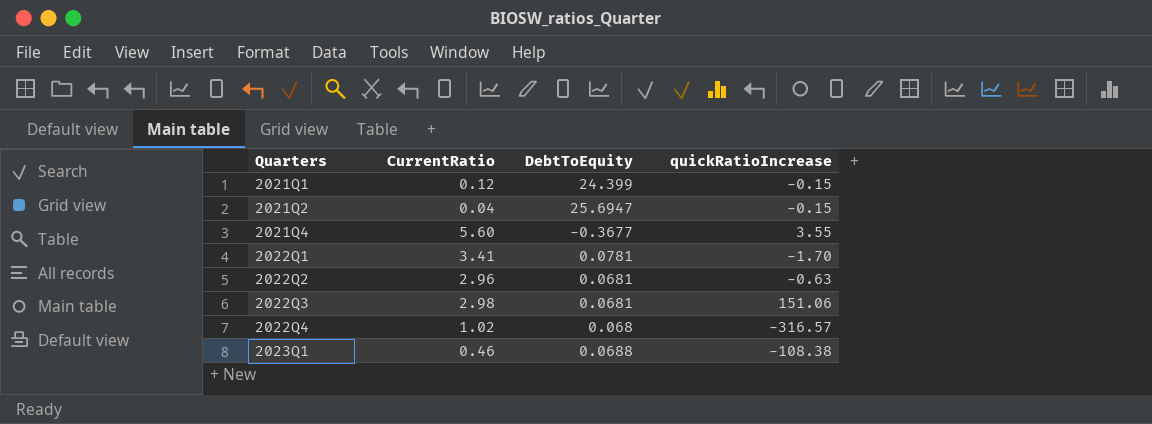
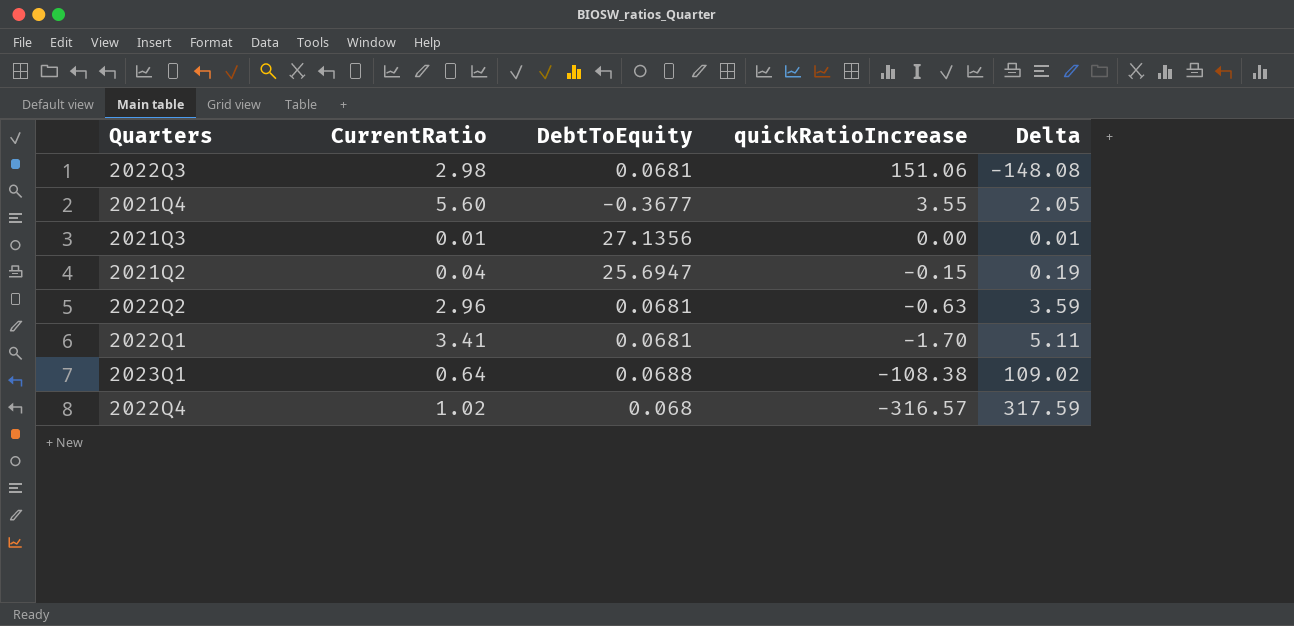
row order: Quarters ascending -> quickRatioIncrease descending
column Delta | formula: none -> [CurrentRatio] - [quickRatioIncrease]
row 2021Q1: 0.12 | 24.399 | -0.15 -> none
row 2021Q3: none -> 0.01 | 27.1356 | 0.00 | 0.01
2022Q1 | DebtToEquity: 0.0781 -> 0.0681
2023Q1 | CurrentRatio: 0.46 -> 0.64

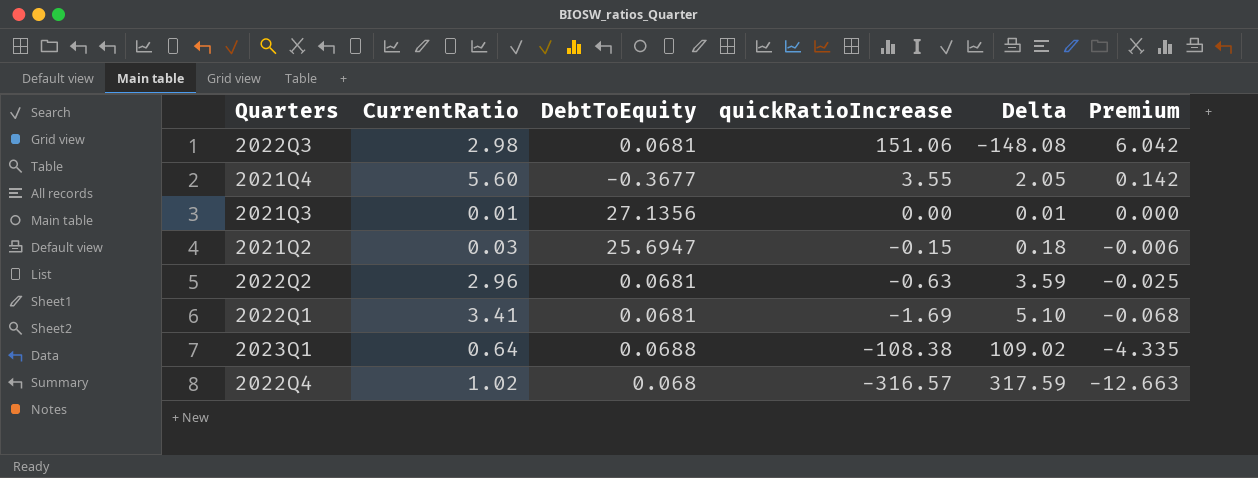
column Premium | formula: none -> [quickRatioIncrease] * 0.04
2021Q2 | CurrentRatio: 0.04 -> 0.03
2021Q2 | Delta: 0.19 -> 0.18
2022Q1 | quickRatioIncrease: -1.70 -> -1.69
2022Q1 | Delta: 5.11 -> 5.10

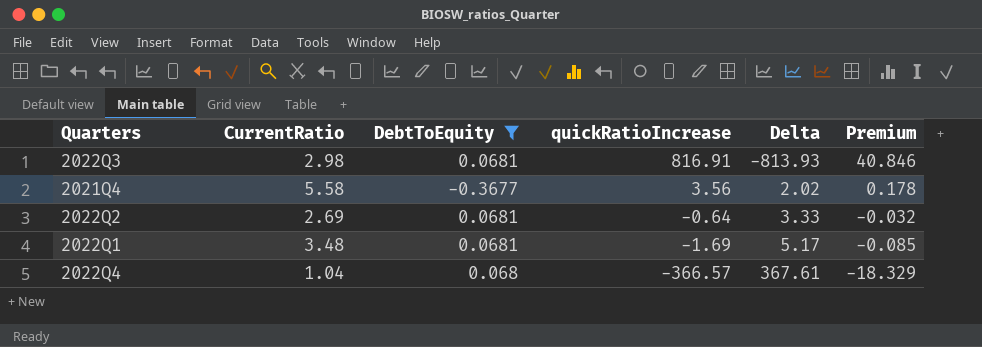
filter: none -> DebtToEquity <= 0.0681
column Premium | formula: [quickRatioIncrease] * 0.04 -> [quickRatioIncrease] * 0.05
2022Q3 | quickRatioIncrease: 151.06 -> 816.91
2022Q3 | Delta: -148.08 -> -813.93
2021Q4 | CurrentRatio: 5.60 -> 5.58
2021Q4 | quickRatioIncrease: 3.55 -> 3.56
2021Q4 | Delta: 2.05 -> 2.02
2022Q2 | CurrentRatio: 2.96 -> 2.69
2022Q2 | quickRatioIncrease: -0.63 -> -0.64
2022Q2 | Delta: 3.59 -> 3.33
2022Q1 | CurrentRatio: 3.41 -> 3.48
2022Q1 | Delta: 5.10 -> 5.17
2022Q4 | CurrentRatio: 1.02 -> 1.04
2022Q4 | quickRatioIncrease: -316.57 -> -366.57
2022Q4 | Delta: 317.59 -> 367.61

